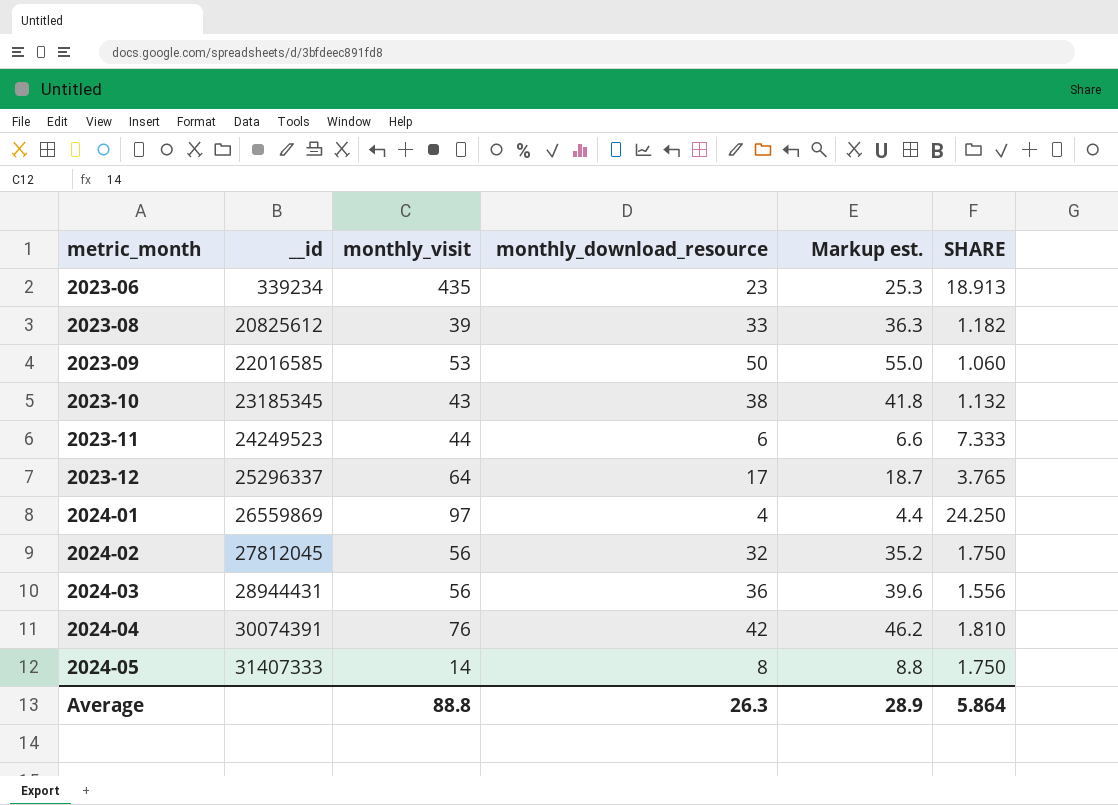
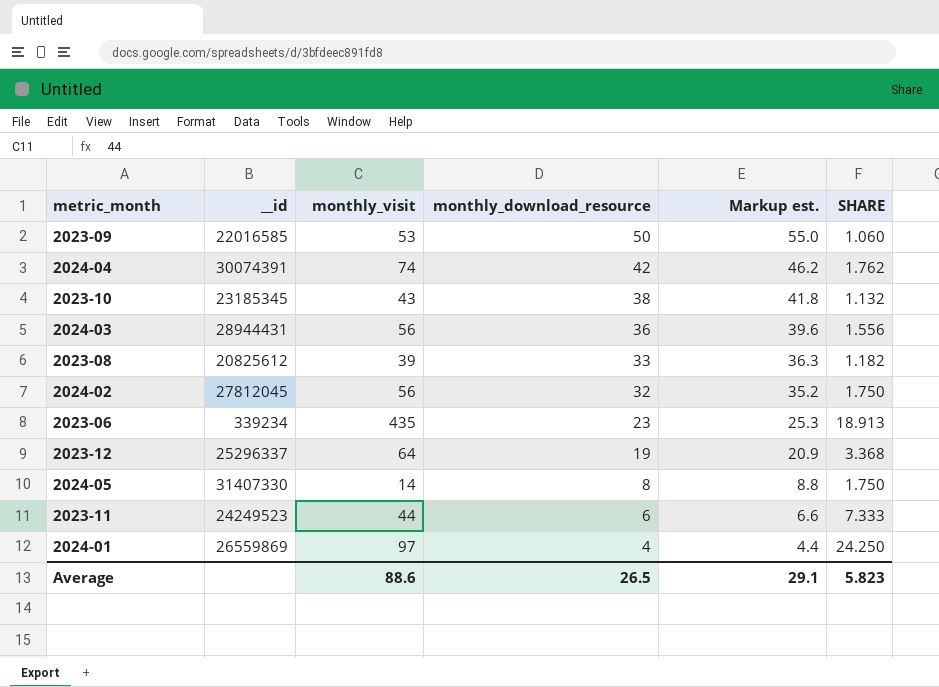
row order: metric_month ascending -> monthly_download_resource descending
2024-04 | monthly_visit: 76 -> 74
2024-04 | SHARE: 1.810 -> 1.762
2023-12 | monthly_download_resource: 17 -> 19
2023-12 | Markup est.: 18.7 -> 20.9
2023-12 | SHARE: 3.765 -> 3.368
2024-05 | __id: 31407333 -> 31407330
Average | monthly_visit: 88.8 -> 88.6
Average | monthly_download_resource: 26.3 -> 26.5
Average | Markup est.: 28.9 -> 29.1
Average | SHARE: 5.864 -> 5.823

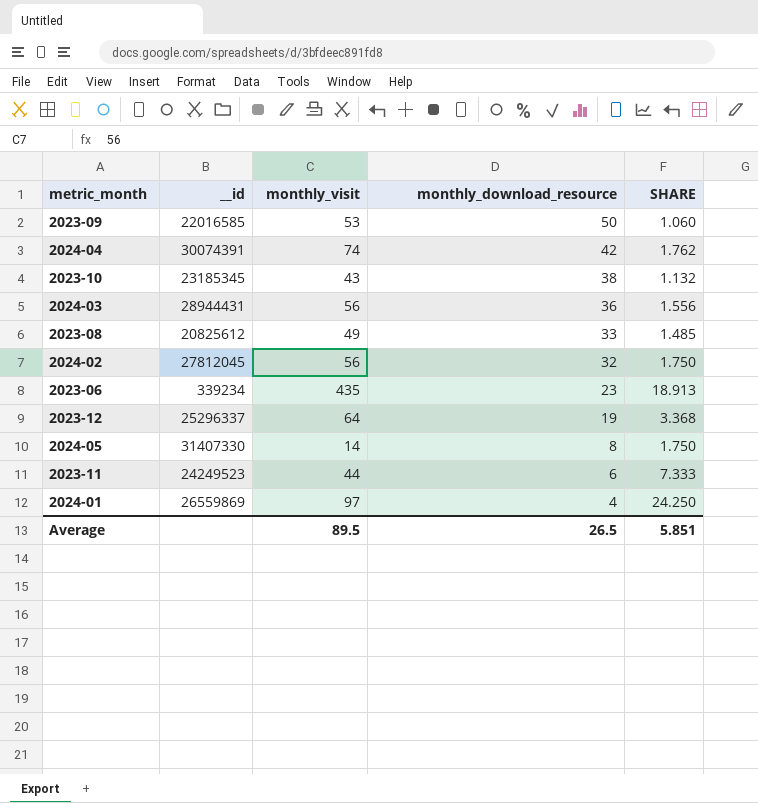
column Markup est. | formula: [monthly_download_resource] * 1.1 -> none
2023-08 | monthly_visit: 39 -> 49
2023-08 | SHARE: 1.182 -> 1.485
Average | monthly_visit: 88.6 -> 89.5
Average | SHARE: 5.823 -> 5.851

